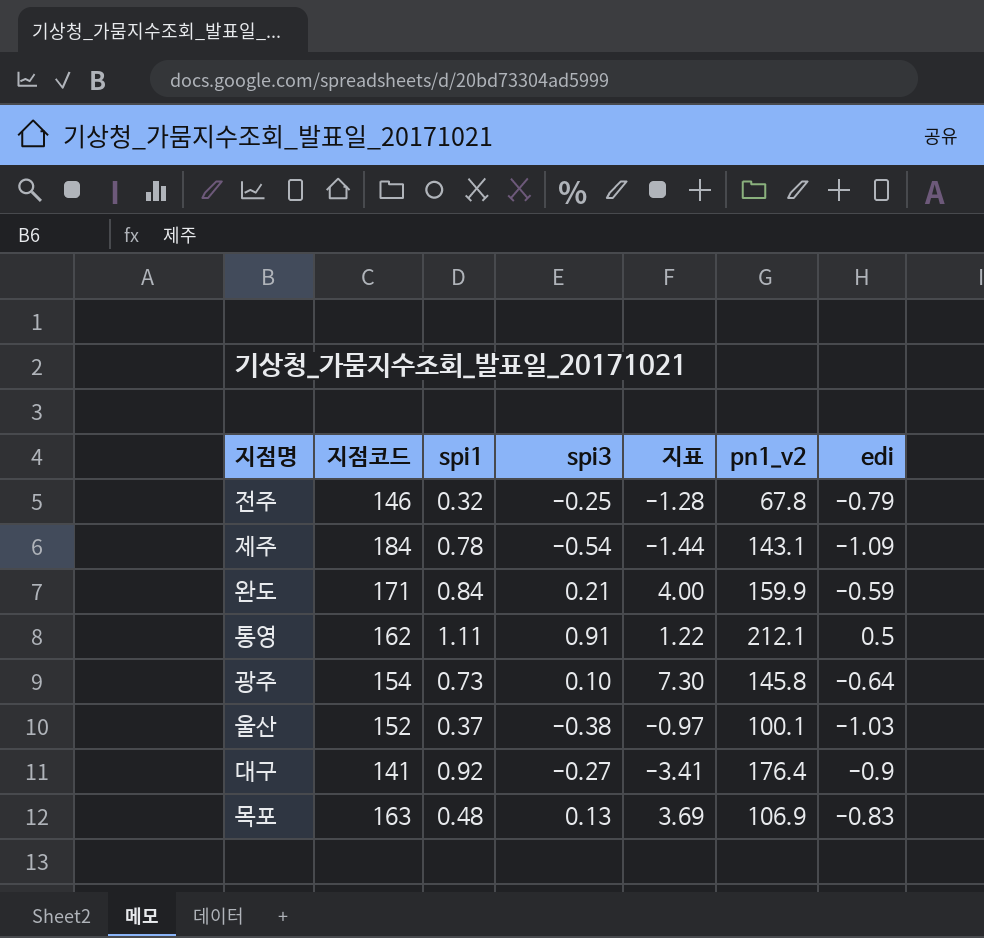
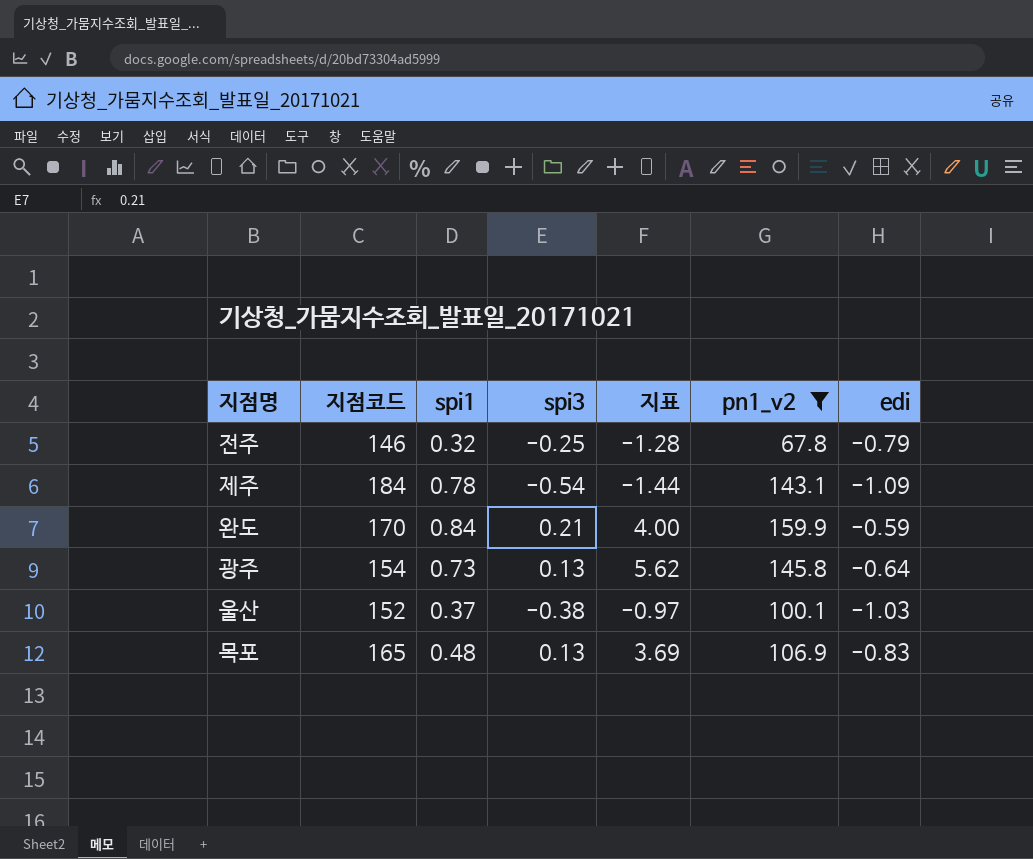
filter: none -> pn1_v2 <= 159.9
완도 | 지점코드: 171 -> 170
광주 | spi3: 0.10 -> 0.13
광주 | 지표: 7.30 -> 5.62
목포 | 지점코드: 163 -> 165

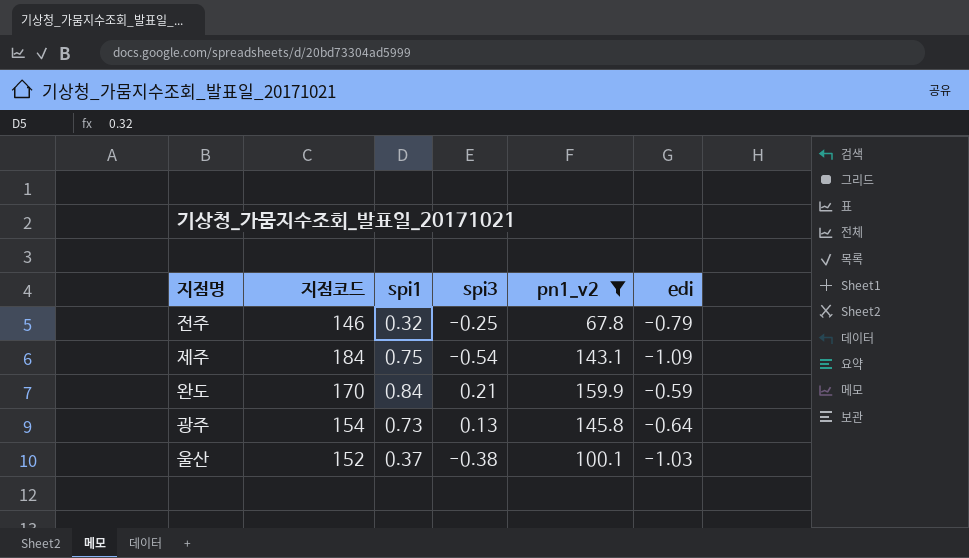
column 지표 | formula: [spi1] / [spi3] -> none
row 목포: 165 | 0.48 | 0.13 | 3.69 | 106.9 | -0.83 -> none
제주 | spi1: 0.78 -> 0.75

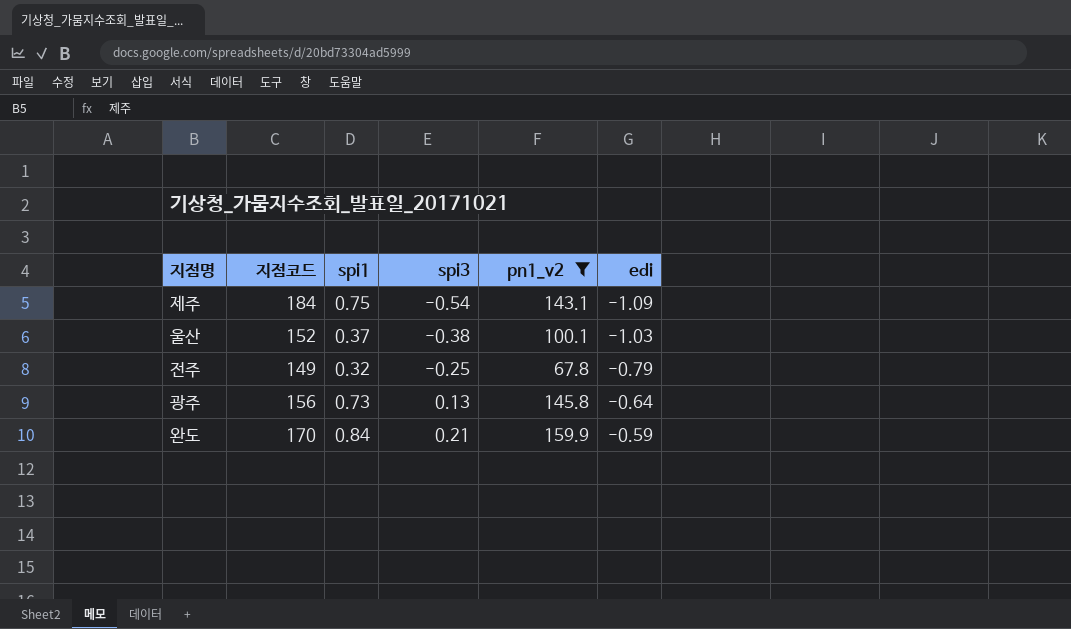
row order: none -> spi3 ascending
전주 | 지점코드: 146 -> 149
광주 | 지점코드: 154 -> 156

